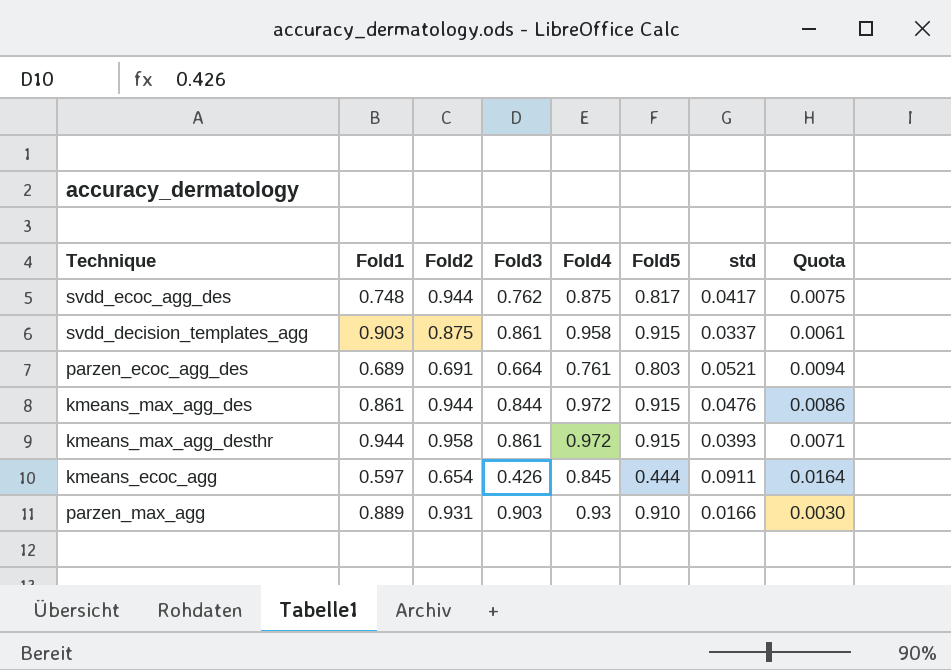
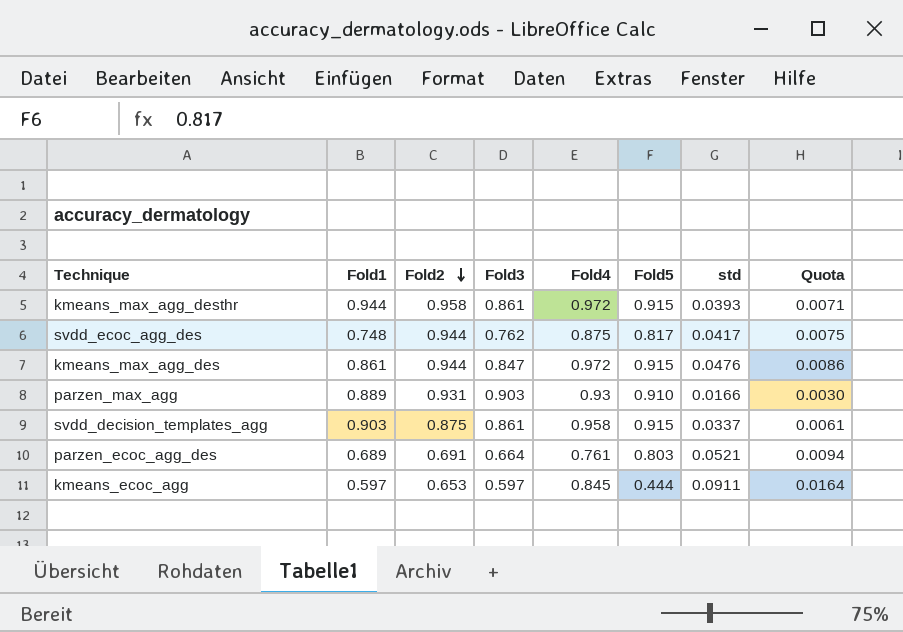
row order: none -> Fold2 descending
kmeans_max_agg_des | Fold3: 0.844 -> 0.847
kmeans_ecoc_agg | Fold2: 0.654 -> 0.653
kmeans_ecoc_agg | Fold3: 0.426 -> 0.597

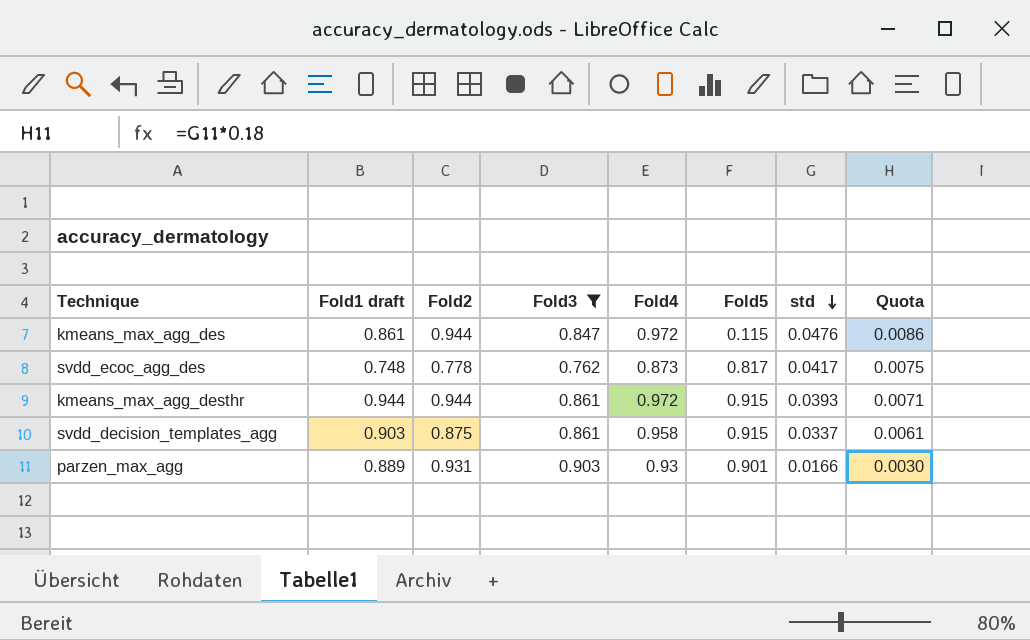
filter: none -> Fold3 >= 0.762
row order: Fold2 descending -> std descending
column name: Fold1 -> Fold1 draft
kmeans_max_agg_des | Fold5: 0.915 -> 0.115
svdd_ecoc_agg_des | Fold2: 0.944 -> 0.778
svdd_ecoc_agg_des | Fold4: 0.875 -> 0.873
kmeans_max_agg_desthr | Fold2: 0.958 -> 0.944
parzen_max_agg | Fold5: 0.910 -> 0.901

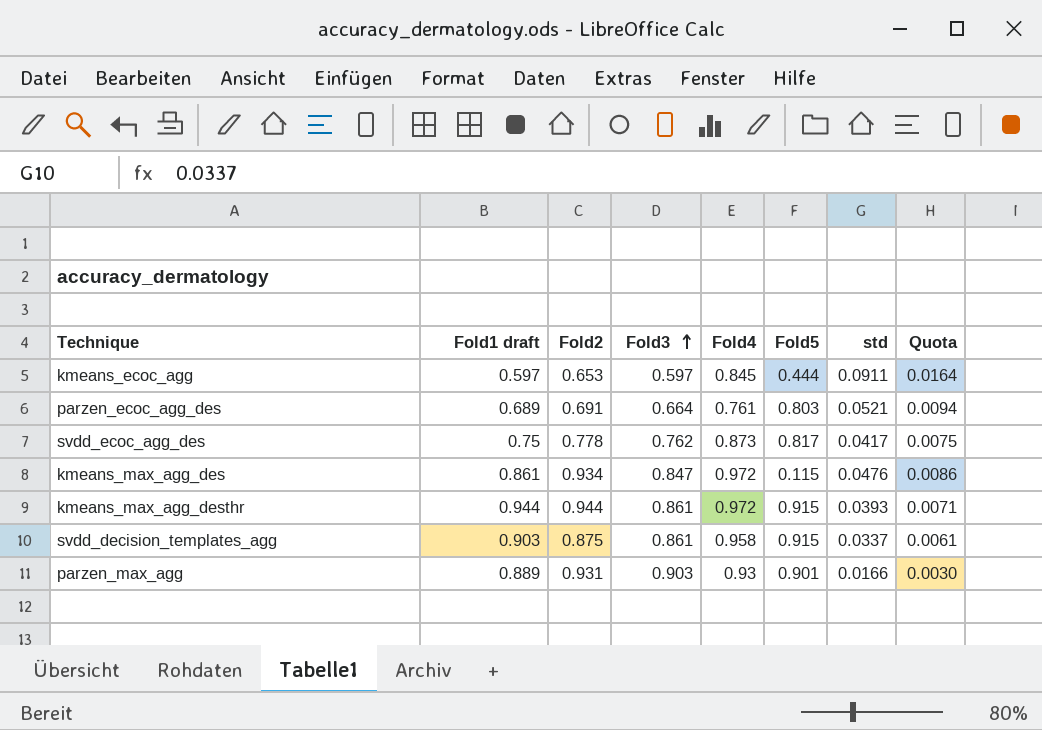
filter: Fold3 >= 0.762 -> none
row order: std descending -> Fold3 ascending
svdd_ecoc_agg_des | Fold1 draft: 0.748 -> 0.75
kmeans_max_agg_des | Fold2: 0.944 -> 0.934

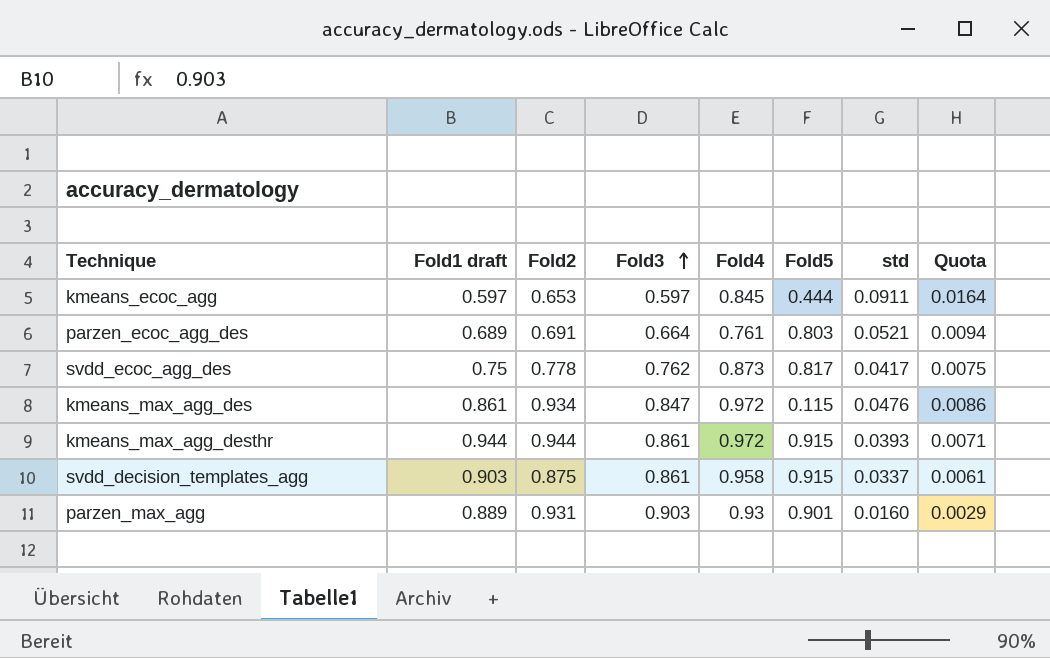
parzen_max_agg | std: 0.0166 -> 0.0160
parzen_max_agg | Quota: 0.0030 -> 0.0029

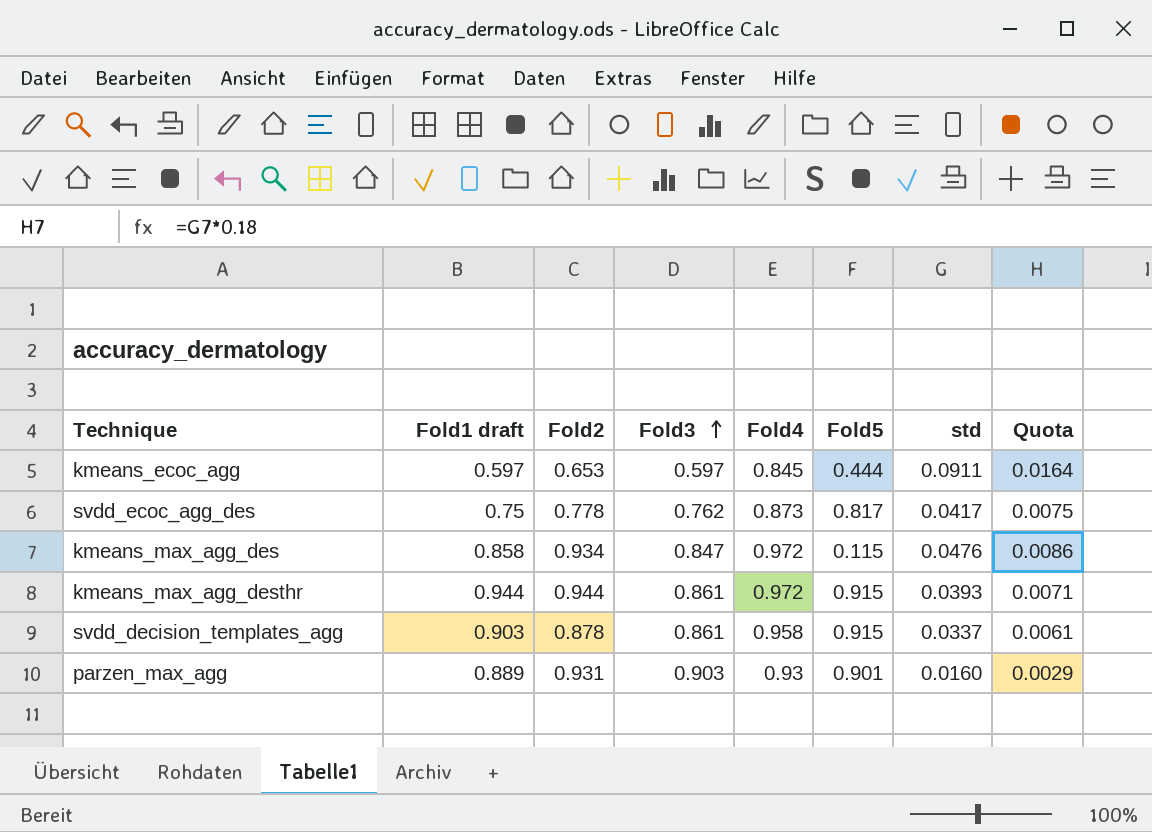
row parzen_ecoc_agg_des: 0.689 | 0.691 | 0.664 | 0.761 | 0.803 | 0.0521 | 0.0094 -> none
kmeans_max_agg_des | Fold1 draft: 0.861 -> 0.858
svdd_decision_templates_agg | Fold2: 0.875 -> 0.878

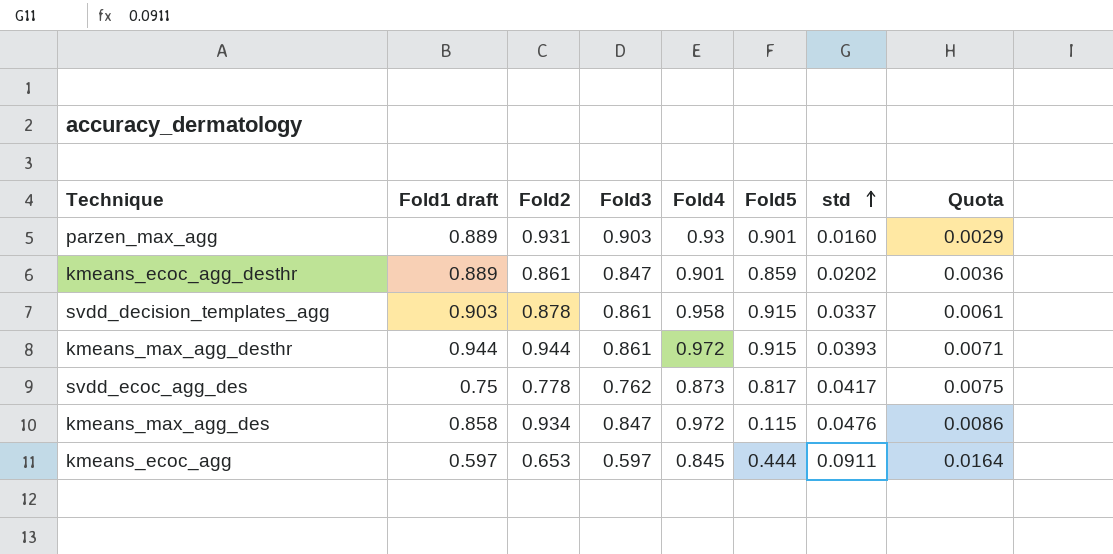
row order: Fold3 ascending -> std ascending
row kmeans_ecoc_agg_desthr: none -> 0.889 | 0.861 | 0.847 | 0.901 | 0.859 | 0.0202 | 0.0036

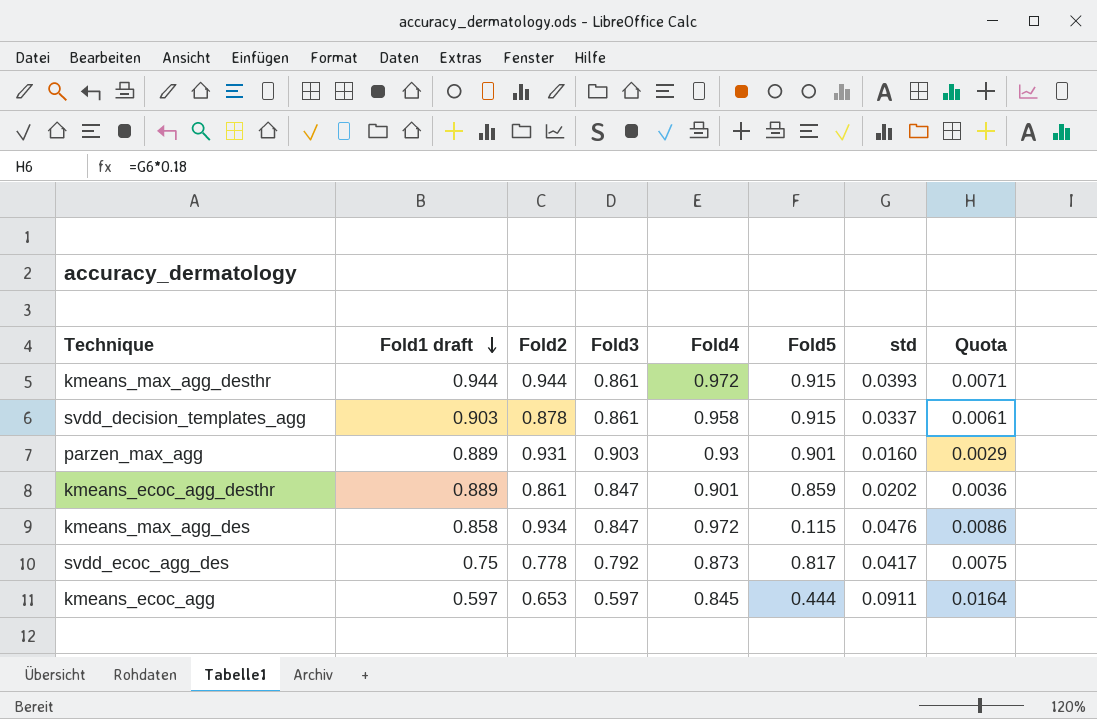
row order: std ascending -> Fold1 draft descending
svdd_ecoc_agg_des | Fold3: 0.762 -> 0.792

